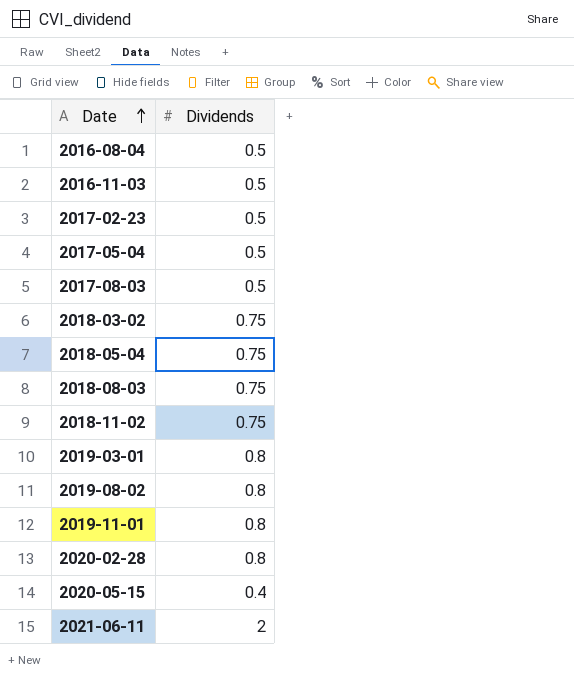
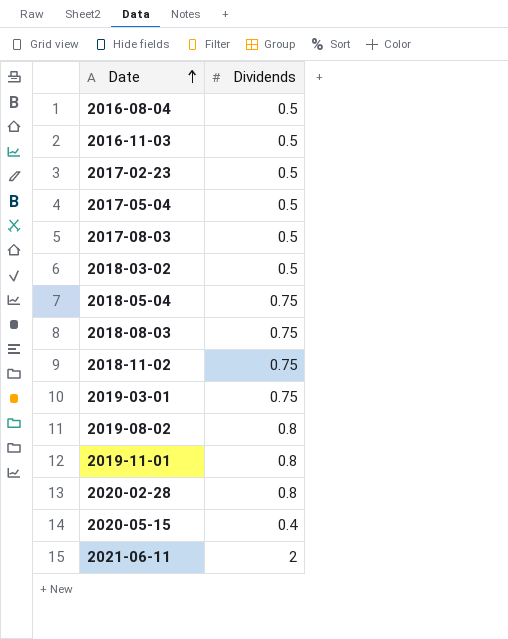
2018-03-02 | Dividends: 0.75 -> 0.5
2019-03-01 | Dividends: 0.8 -> 0.75

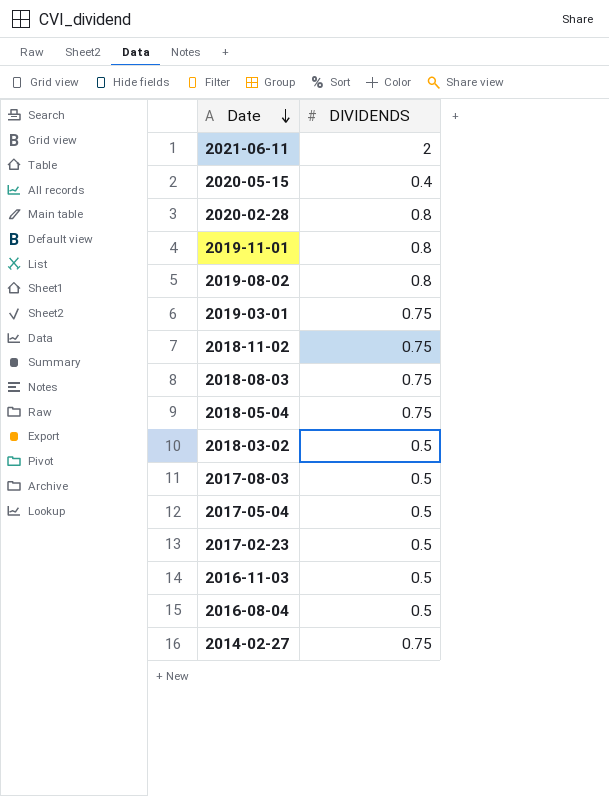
row order: Date ascending -> Date descending
column name: Dividends -> DIVIDENDS
row 2014-02-27: none -> 0.75

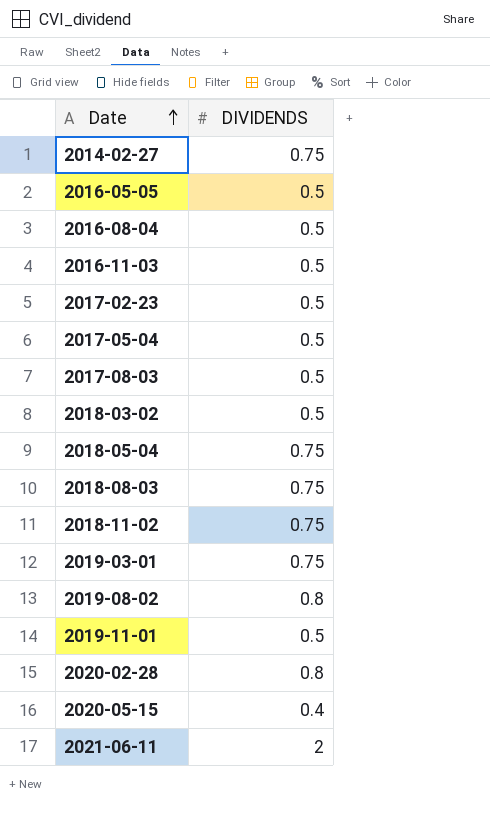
row order: Date descending -> Date ascending
row 2016-05-05: none -> 0.5
2019-11-01 | DIVIDENDS: 0.8 -> 0.5

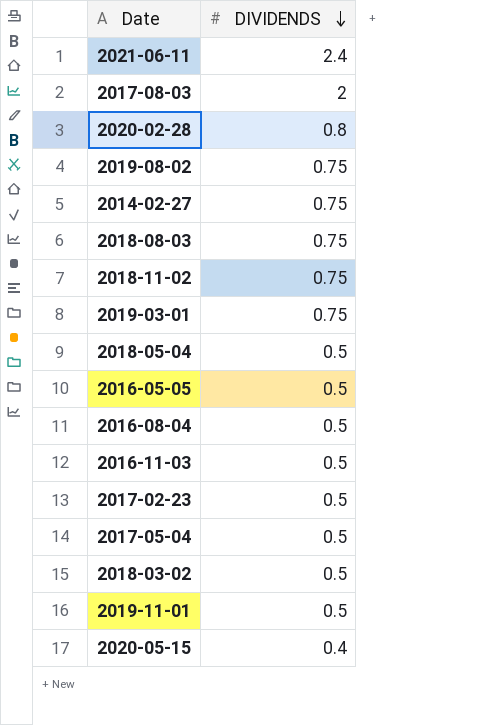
row order: Date ascending -> DIVIDENDS descending
2021-06-11 | DIVIDENDS: 2 -> 2.4
2017-08-03 | DIVIDENDS: 0.5 -> 2
2019-08-02 | DIVIDENDS: 0.8 -> 0.75
2018-05-04 | DIVIDENDS: 0.75 -> 0.5

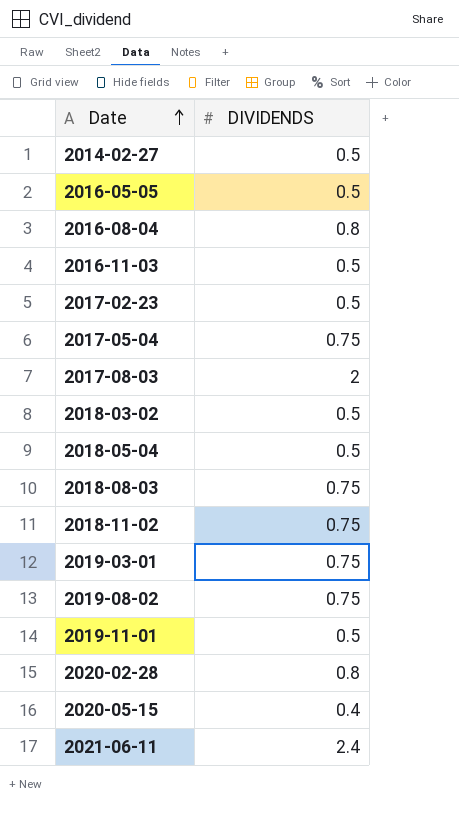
row order: DIVIDENDS descending -> Date ascending
2014-02-27 | DIVIDENDS: 0.75 -> 0.5
2016-08-04 | DIVIDENDS: 0.5 -> 0.8
2017-05-04 | DIVIDENDS: 0.5 -> 0.75

